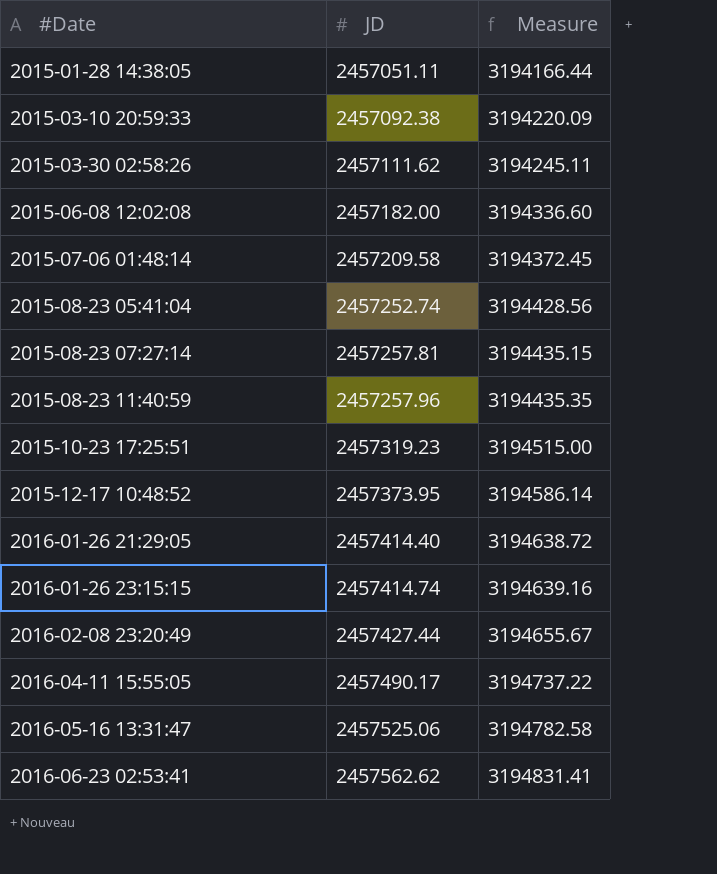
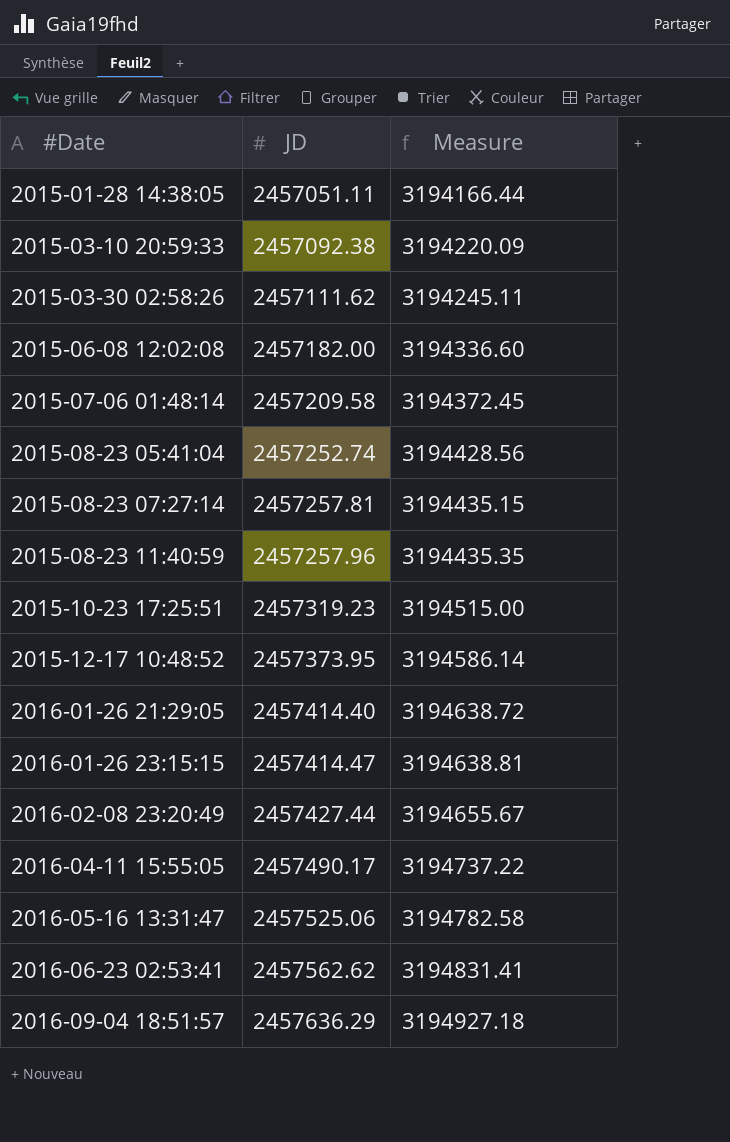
2016-01-26 23:15:15 | JD: 2457414.74 -> 2457414.47
2016-01-26 23:15:15 | Measure: 3194639.16 -> 3194638.81
row 2016-09-04 18:51:57: none -> 2457636.29 | 3194927.18

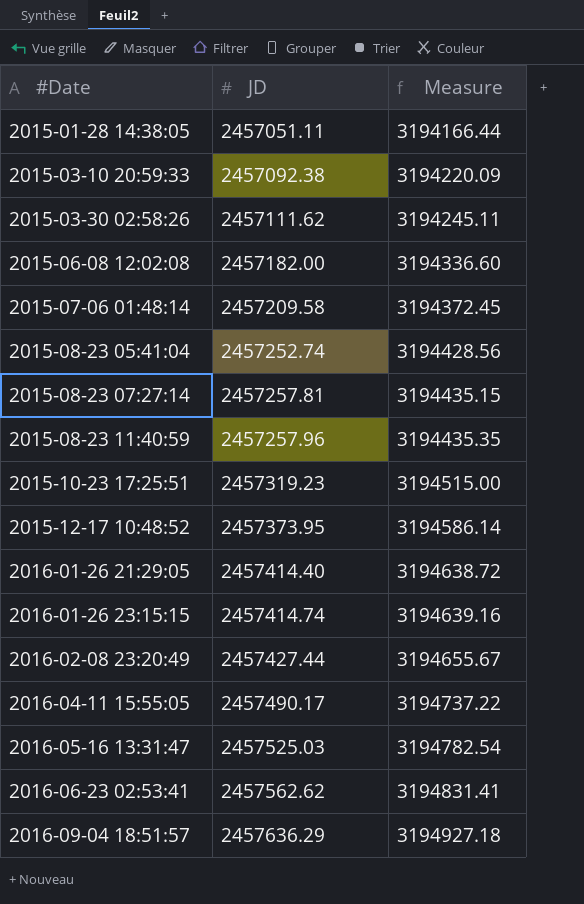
2016-01-26 23:15:15 | JD: 2457414.47 -> 2457414.74
2016-01-26 23:15:15 | Measure: 3194638.81 -> 3194639.16
2016-05-16 13:31:47 | JD: 2457525.06 -> 2457525.03
2016-05-16 13:31:47 | Measure: 3194782.58 -> 3194782.54

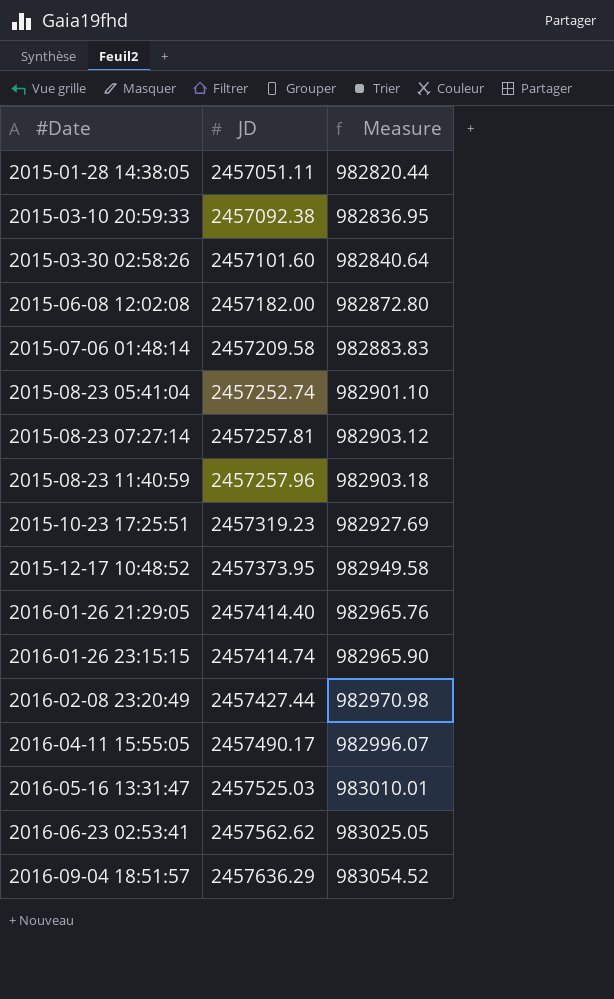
column Measure | formula: [JD] * 1.3 -> [JD] * 0.4
2015-03-30 02:58:26 | JD: 2457111.62 -> 2457101.60

